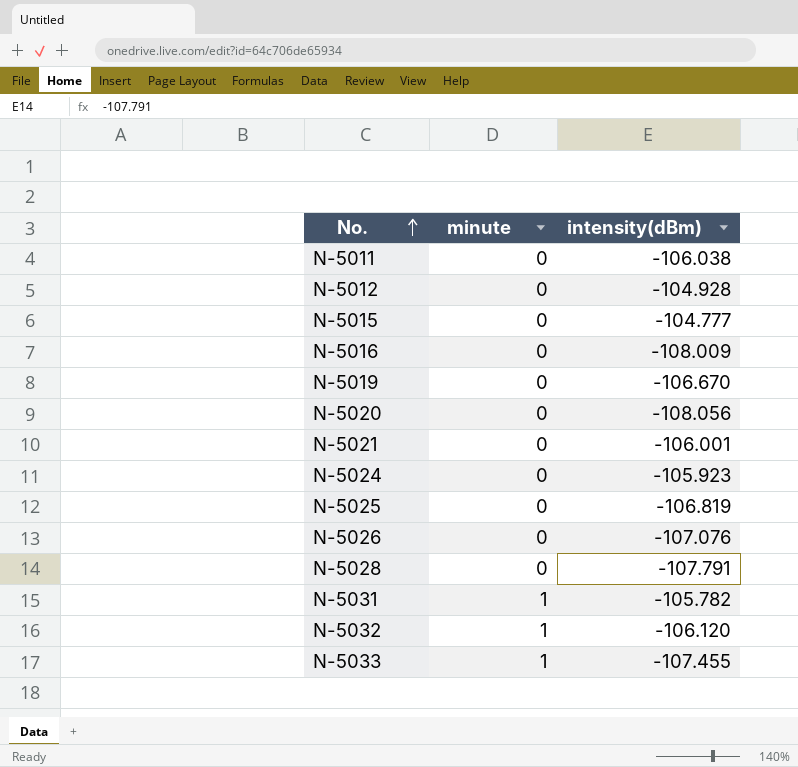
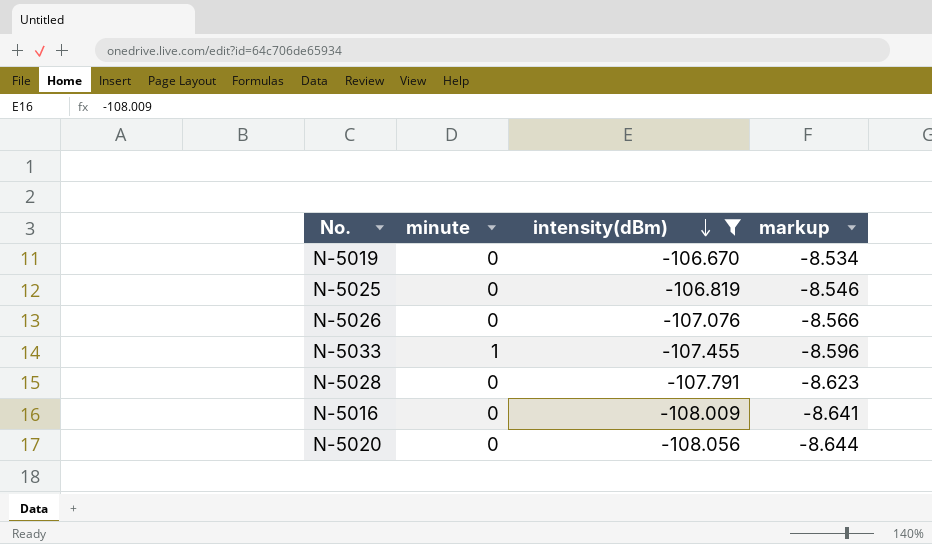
filter: none -> intensity(dBm) <= -106.670
row order: No. ascending -> intensity(dBm) descending
column markup | formula: none -> [intensity(dBm)] * 0.08

